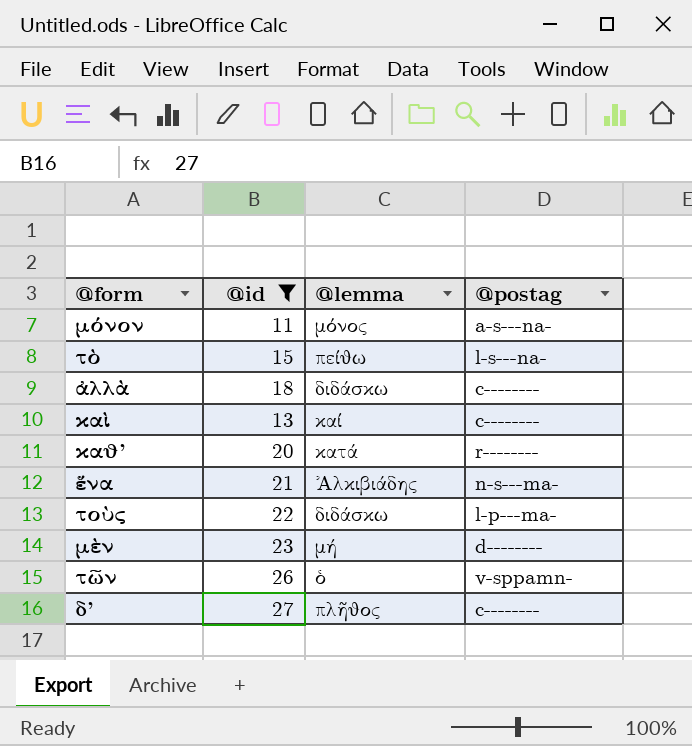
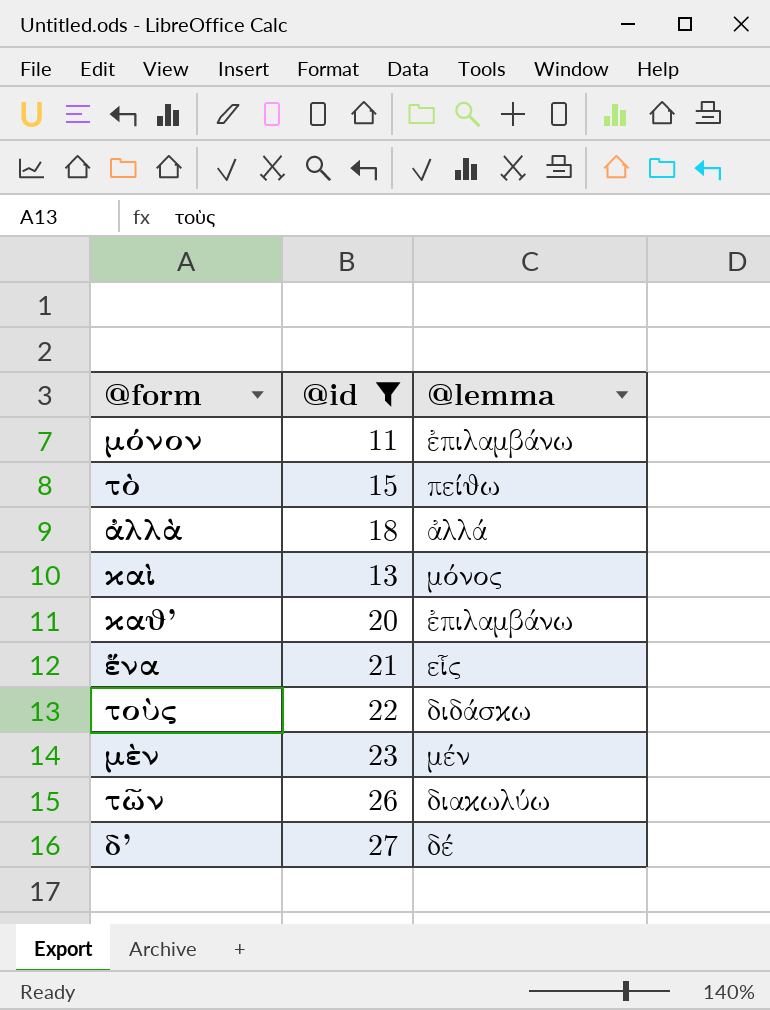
column @postag | position: 4 -> none
μόνον | @lemma: μόνος -> ἐπιλαμβάνω
ἀλλὰ | @lemma: διδάσκω -> ἀλλά
καὶ | @lemma: καί -> μόνος
καθʼ | @lemma: κατά -> ἐπιλαμβάνω
ἕνα | @lemma: Ἀλκιβιάδης -> εἷς
μὲν | @lemma: μή -> μέν
τῶν | @lemma: ὁ -> διακωλύω
δʼ | @lemma: πλῆθος -> δέ

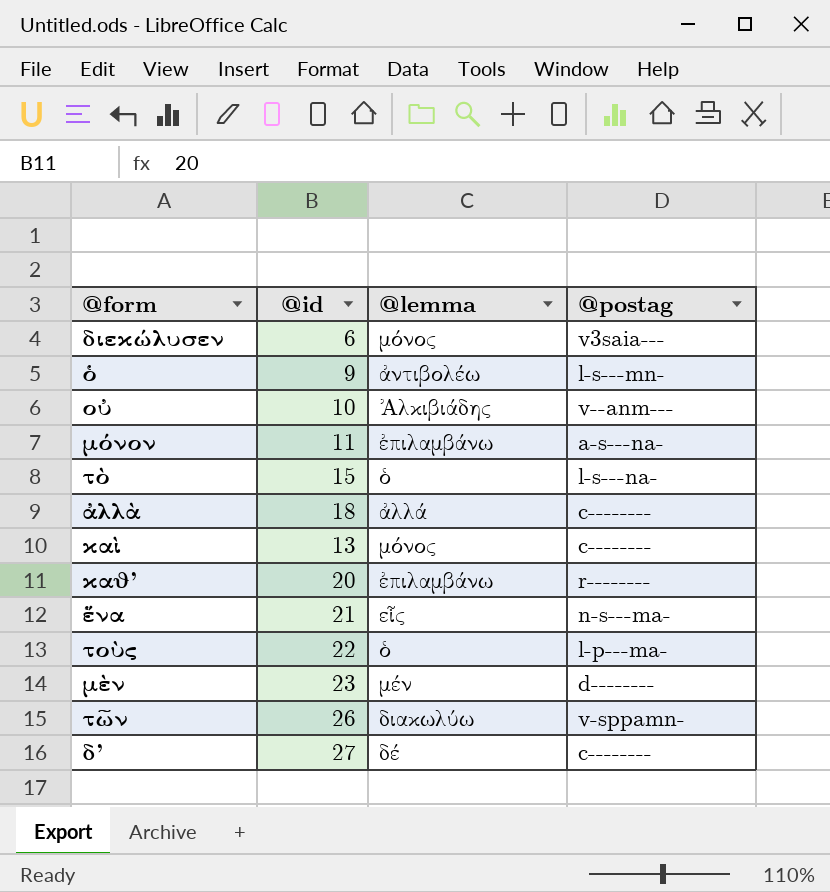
filter: @id >= 11 -> none
column @postag | position: none -> 4
τὸ | @lemma: πείθω -> ὁ
τοὺς | @lemma: διδάσκω -> ὁ

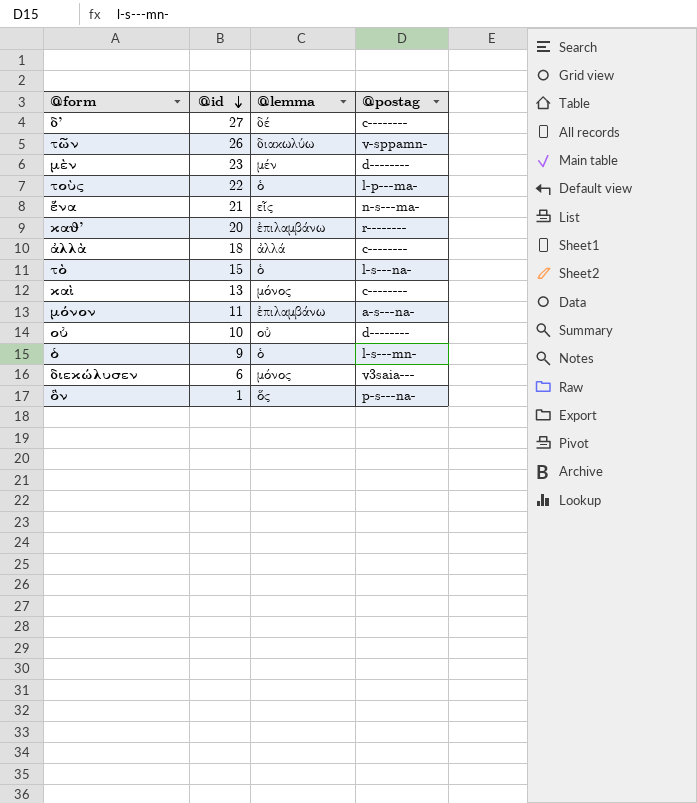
row order: none -> @id descending
οὐ | @lemma: Ἀλκιβιάδης -> οὐ
οὐ | @postag: v--anm--- -> d--------
ὁ | @lemma: ἀντιβολέω -> ὁ
row ὃν: none -> 1 | ὅς | p-s---na-

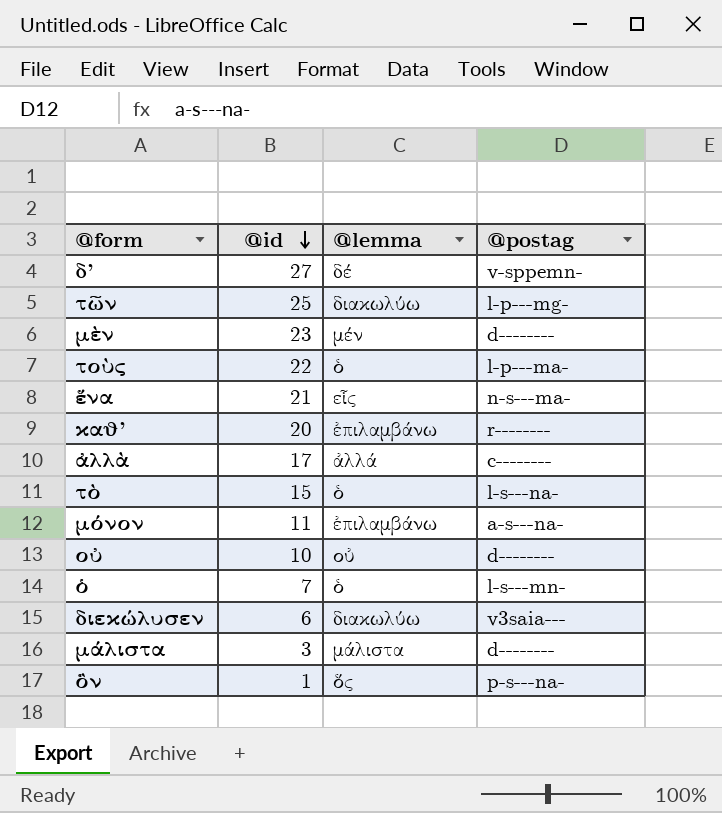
row καὶ: 13 | μόνος | c-------- -> none
δʼ | @postag: c-------- -> v-sppemn-
τῶν | @id: 26 -> 25
τῶν | @postag: v-sppamn- -> l-p---mg-
ἀλλὰ | @id: 18 -> 17
ὁ | @id: 9 -> 7
διεκώλυσεν | @lemma: μόνος -> διακωλύω
row μάλιστα: none -> 3 | μάλιστα | d--------

